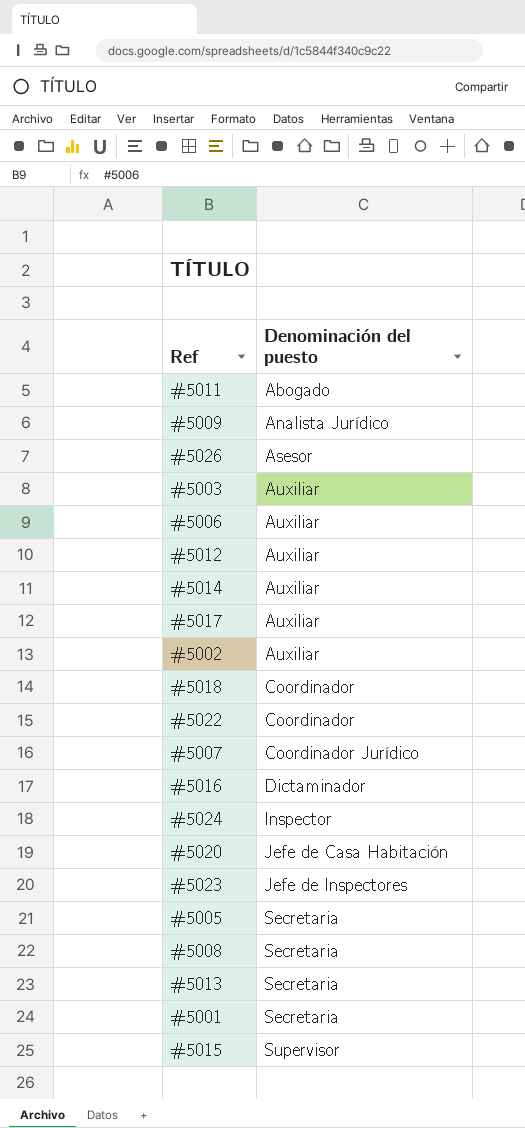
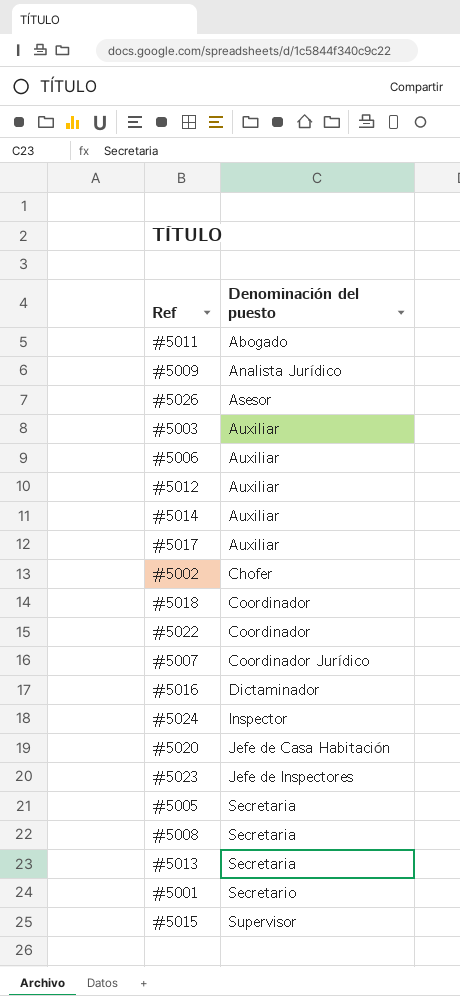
#5002 | Denominación del puesto: Auxiliar -> Chofer
#5001 | Denominación del puesto: Secretaria -> Secretario

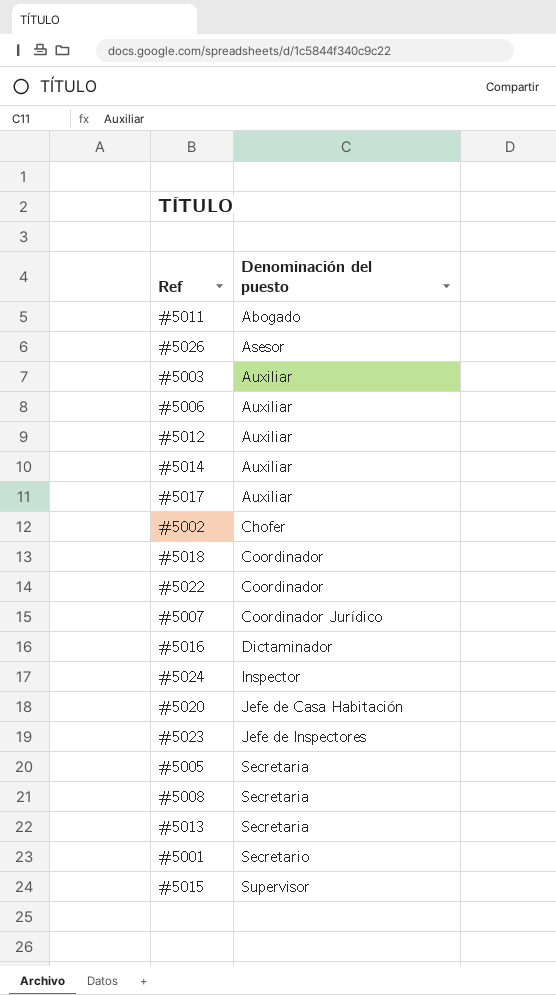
row #5009: Analista Jurídico -> none

